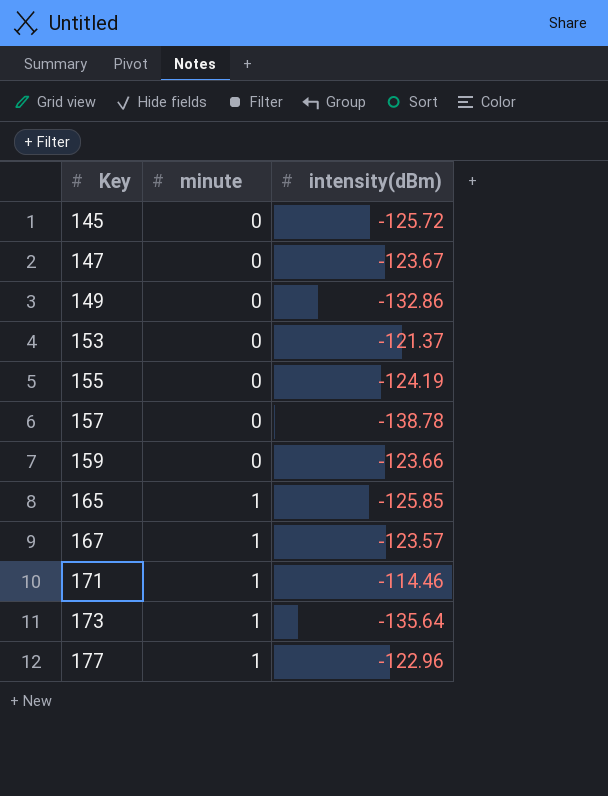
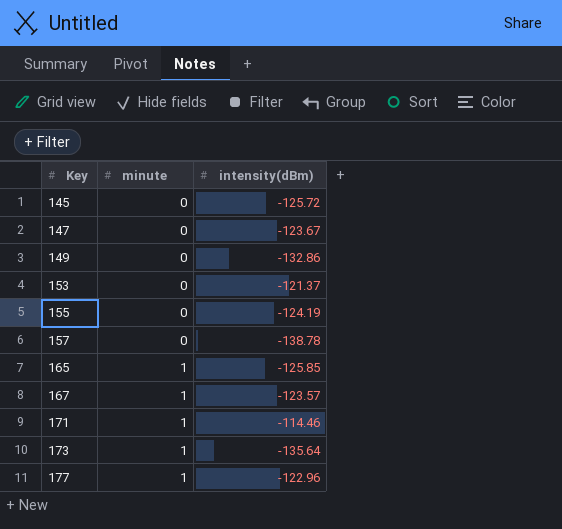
row 159: 0 | -123.66 -> none

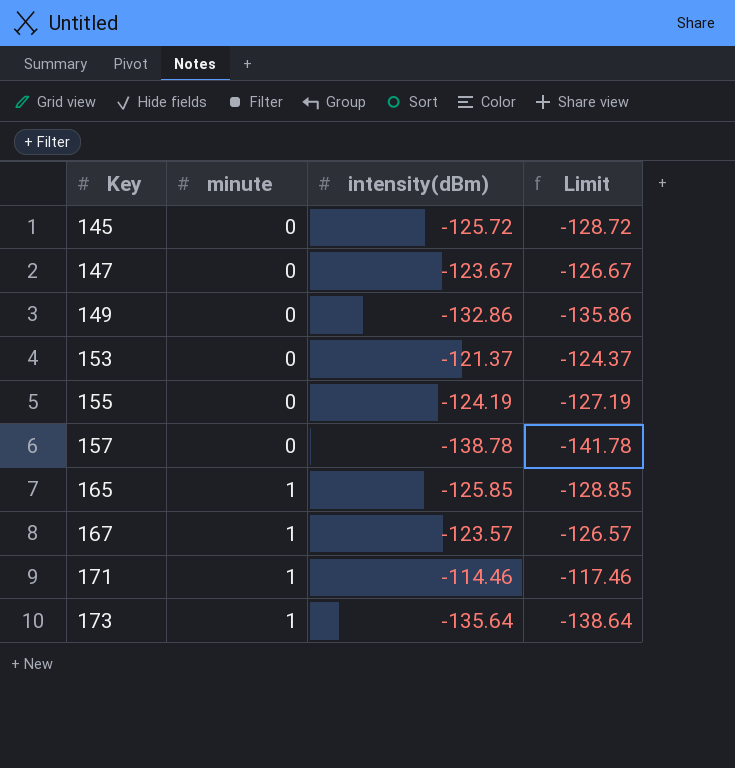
column Limit | formula: none -> [intensity(dBm)] - 3
row 177: 1 | -122.96 -> none

